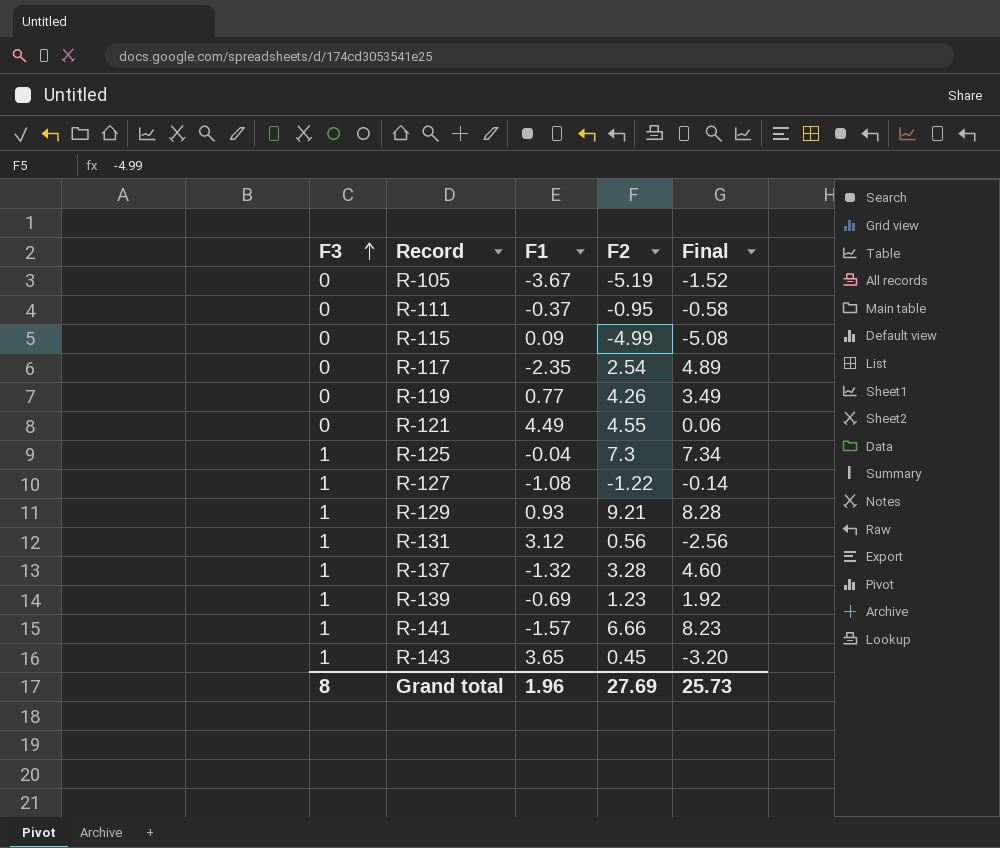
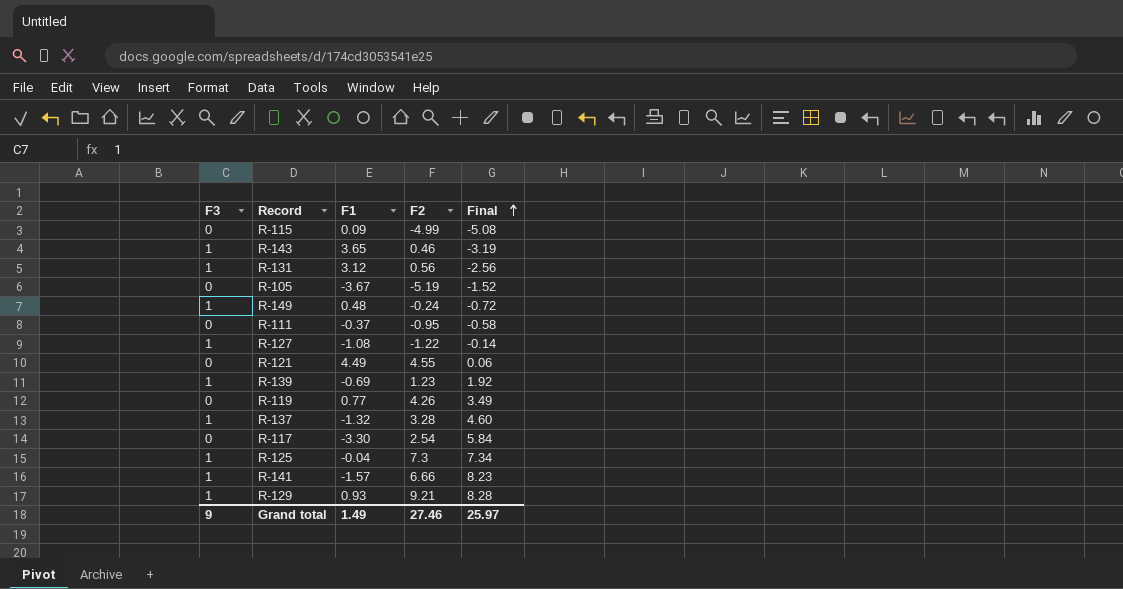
row order: F3 ascending -> Final ascending
R-143 | F2: 0.45 -> 0.46
R-143 | Final: -3.20 -> -3.19
row R-149: none -> 1 | 0.48 | -0.24 | -0.72
R-117 | F1: -2.35 -> -3.30
R-117 | Final: 4.89 -> 5.84
Grand total | F3: 8 -> 9
Grand total | F1: 1.96 -> 1.49
Grand total | F2: 27.69 -> 27.46
Grand total | Final: 25.73 -> 25.97

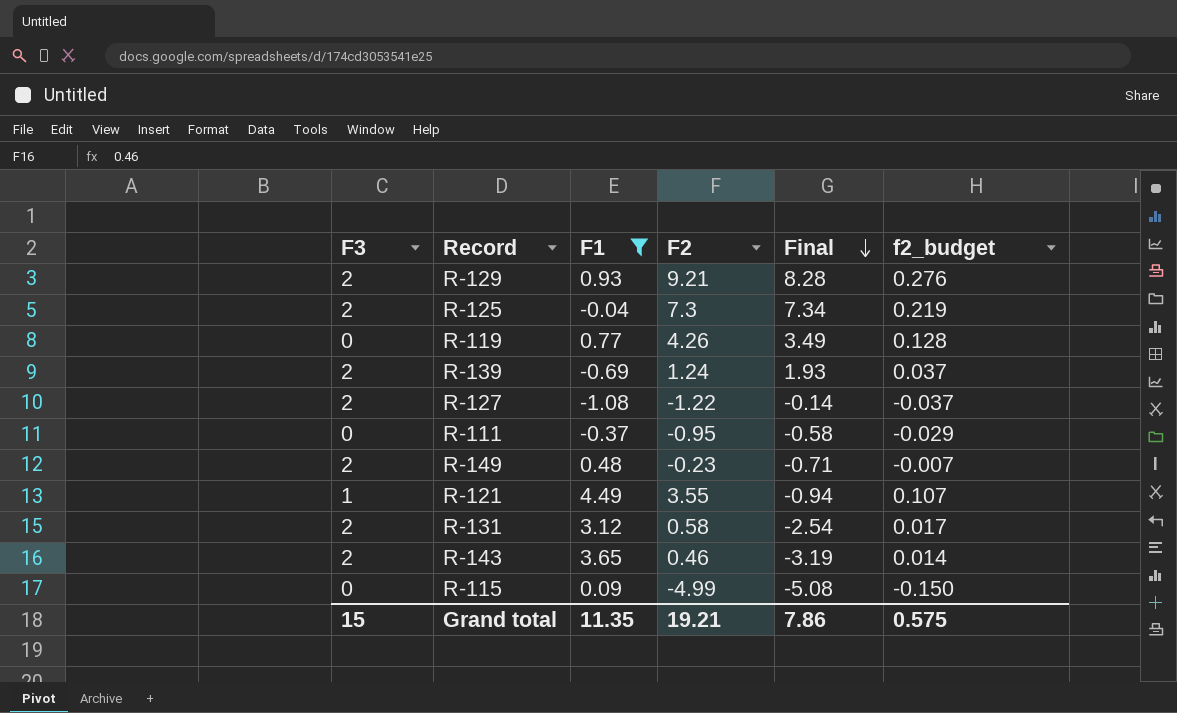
filter: none -> F1 >= -1.08
row order: Final ascending -> Final descending
column f2_budget | formula: none -> [F2] * 0.03
R-129 | F3: 1 -> 2
R-125 | F3: 1 -> 2
R-139 | F3: 1 -> 2
R-139 | F2: 1.23 -> 1.24
R-139 | Final: 1.92 -> 1.93
R-127 | F3: 1 -> 2
R-149 | F3: 1 -> 2
R-149 | F2: -0.24 -> -0.23
R-149 | Final: -0.72 -> -0.71
R-121 | F3: 0 -> 1
R-121 | F2: 4.55 -> 3.55
R-121 | Final: 0.06 -> -0.94
R-131 | F3: 1 -> 2
R-131 | F2: 0.56 -> 0.58
R-131 | Final: -2.56 -> -2.54
R-143 | F3: 1 -> 2
Grand total | F3: 9 -> 15
Grand total | F1: 1.49 -> 11.35
Grand total | F2: 27.46 -> 19.21
Grand total | Final: 25.97 -> 7.86

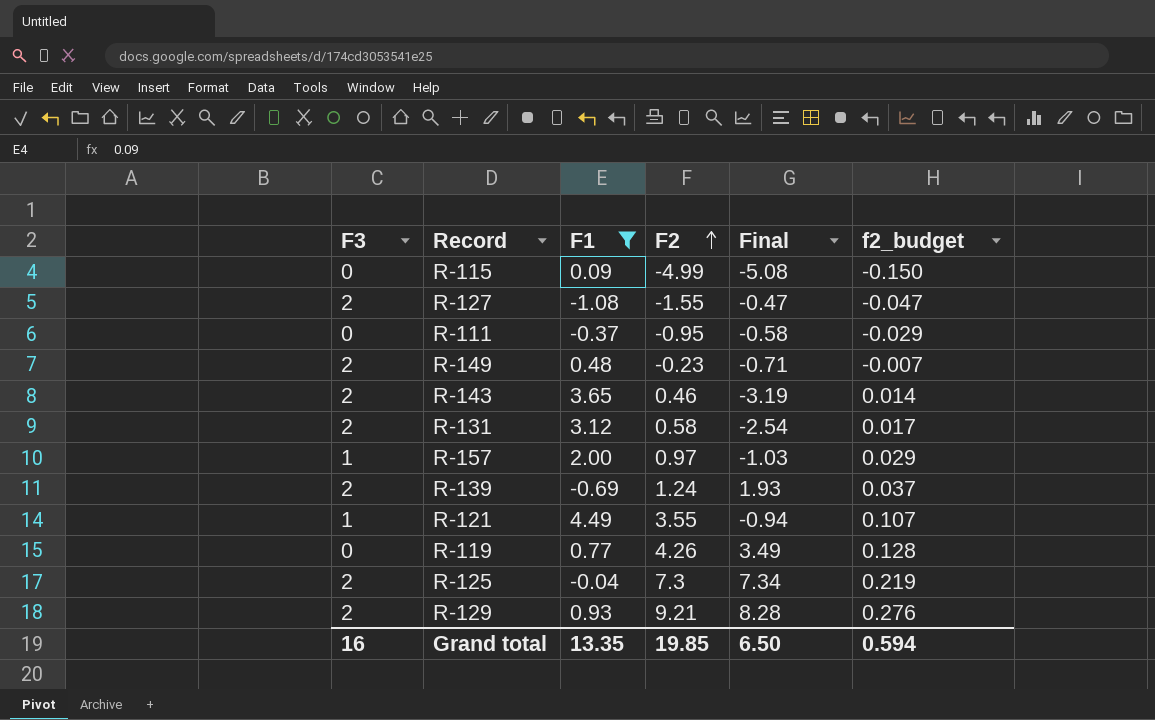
row order: Final descending -> F2 ascending
R-127 | F2: -1.22 -> -1.55
R-127 | Final: -0.14 -> -0.47
R-127 | f2_budget: -0.037 -> -0.047
row R-157: none -> 1 | 2.00 | 0.97 | -1.03 | 0.029
Grand total | F3: 15 -> 16
Grand total | F1: 11.35 -> 13.35
Grand total | F2: 19.21 -> 19.85
Grand total | Final: 7.86 -> 6.50
Grand total | f2_budget: 0.575 -> 0.594

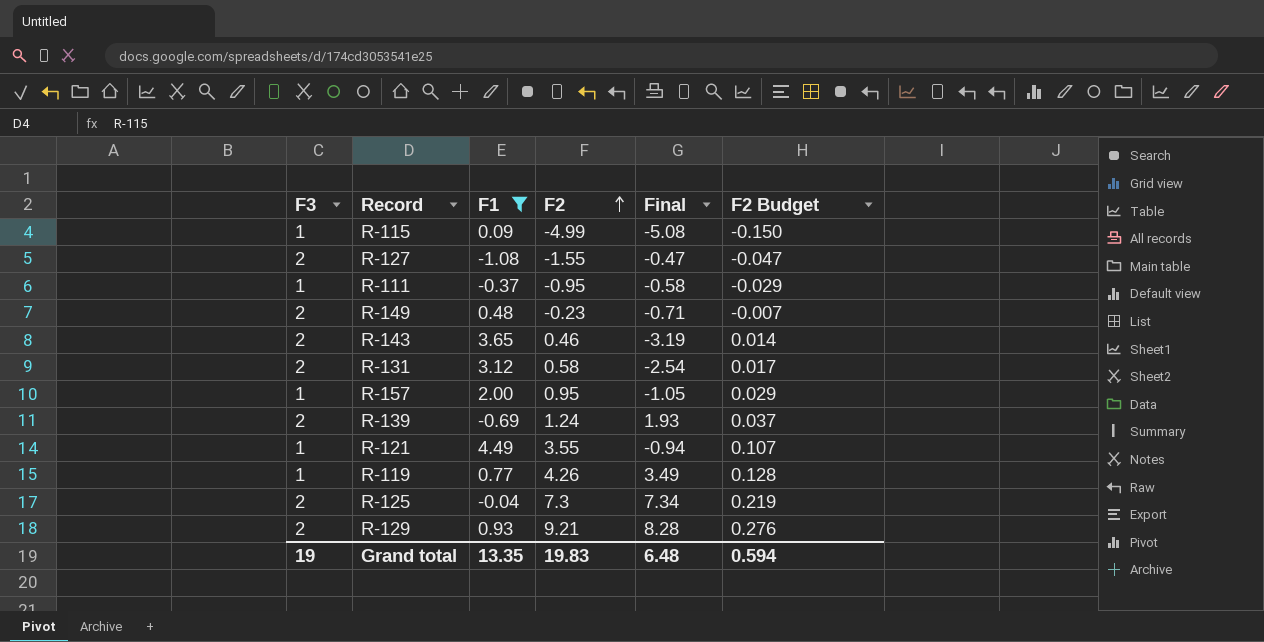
column name: f2_budget -> F2 Budget
R-115 | F3: 0 -> 1
R-111 | F3: 0 -> 1
R-157 | F2: 0.97 -> 0.95
R-157 | Final: -1.03 -> -1.05
R-119 | F3: 0 -> 1
Grand total | F3: 16 -> 19
Grand total | F2: 19.85 -> 19.83
Grand total | Final: 6.50 -> 6.48

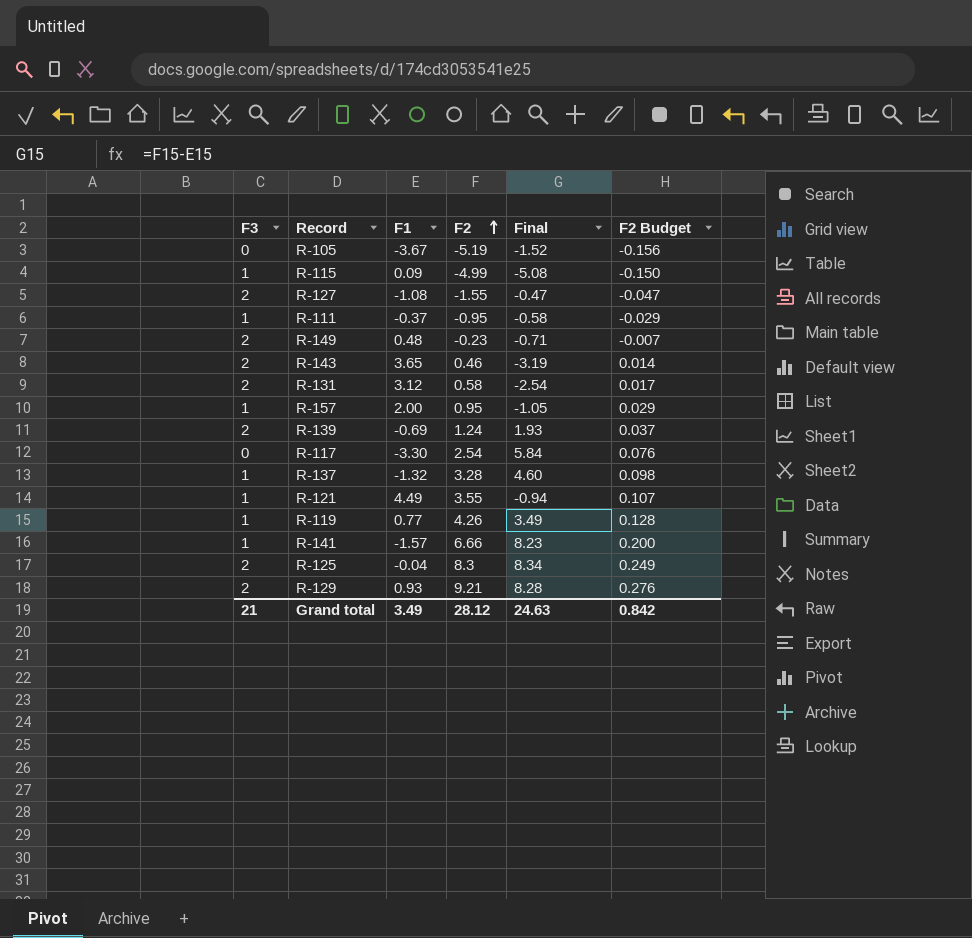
filter: F1 >= -1.08 -> none
R-125 | F2: 7.3 -> 8.3
R-125 | Final: 7.34 -> 8.34
R-125 | F2 Budget: 0.219 -> 0.249
Grand total | F3: 19 -> 21
Grand total | F1: 13.35 -> 3.49
Grand total | F2: 19.83 -> 28.12
Grand total | Final: 6.48 -> 24.63
Grand total | F2 Budget: 0.594 -> 0.842

